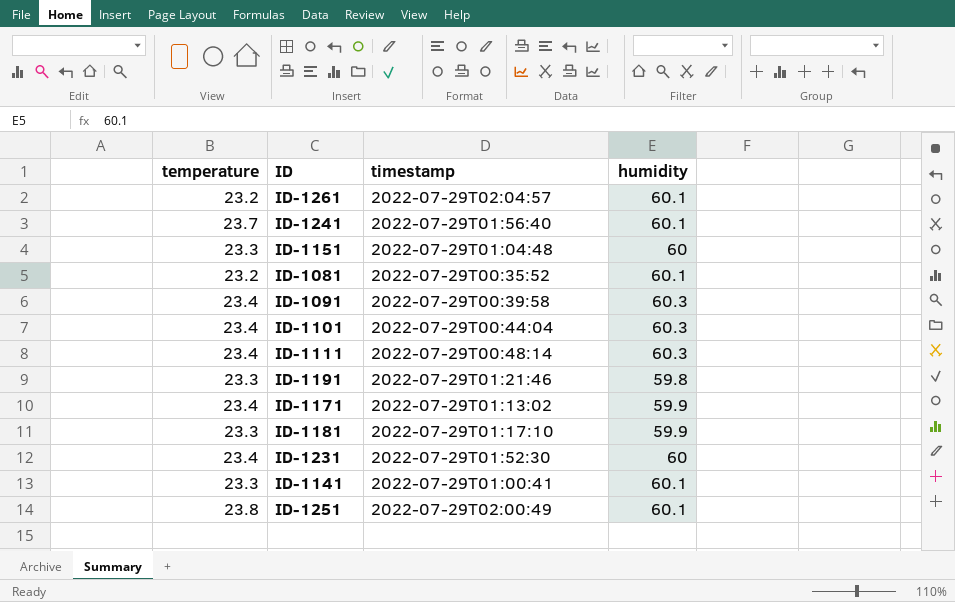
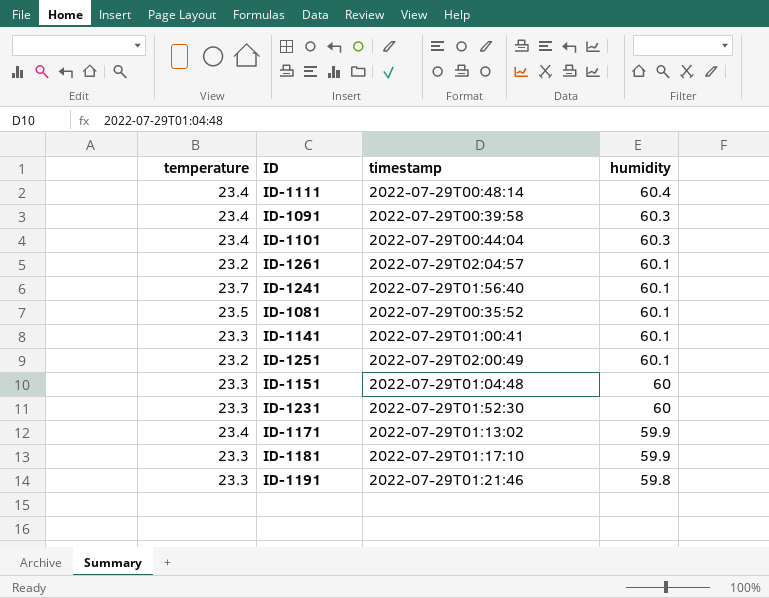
row order: none -> humidity descending
ID-1111 | humidity: 60.3 -> 60.4
ID-1081 | temperature: 23.2 -> 23.5
ID-1251 | temperature: 23.8 -> 23.2
ID-1231 | temperature: 23.4 -> 23.3

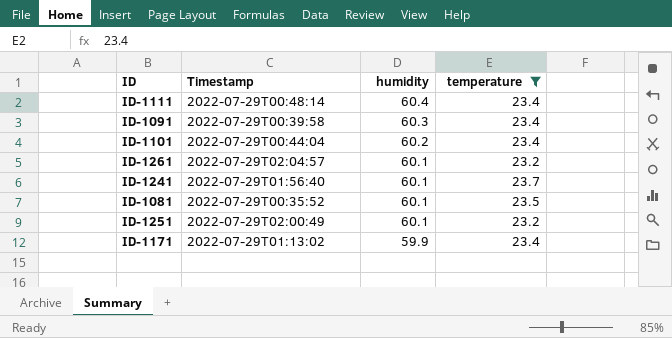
filter: none -> temperature != 23.3
column name: timestamp -> Timestamp
column temperature | position: 1 -> 4
ID-1101 | humidity: 60.3 -> 60.2

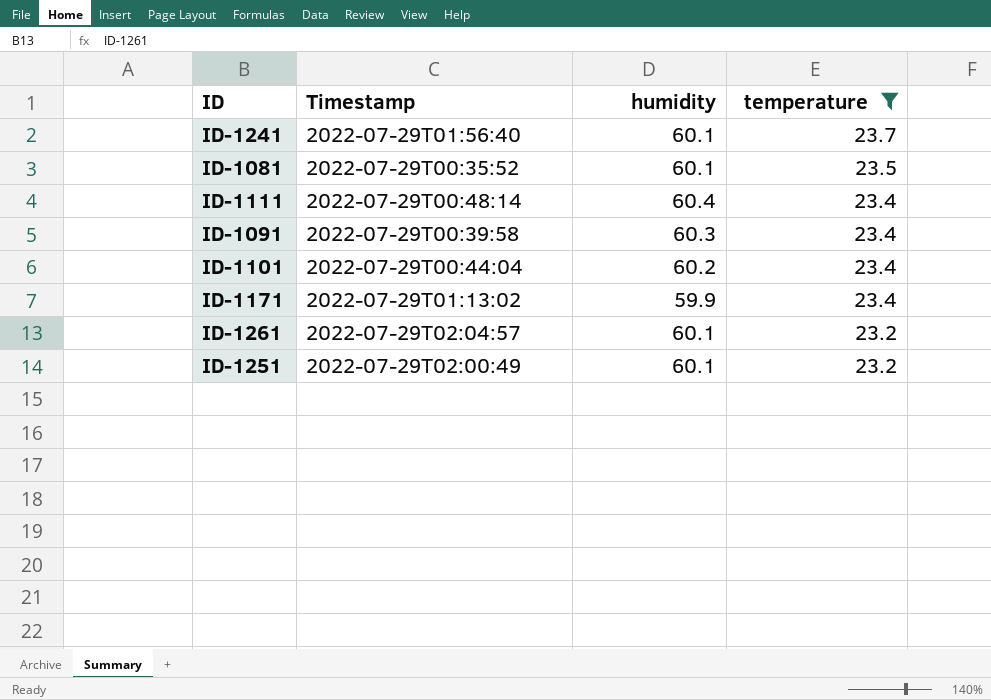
row order: humidity descending -> temperature descending

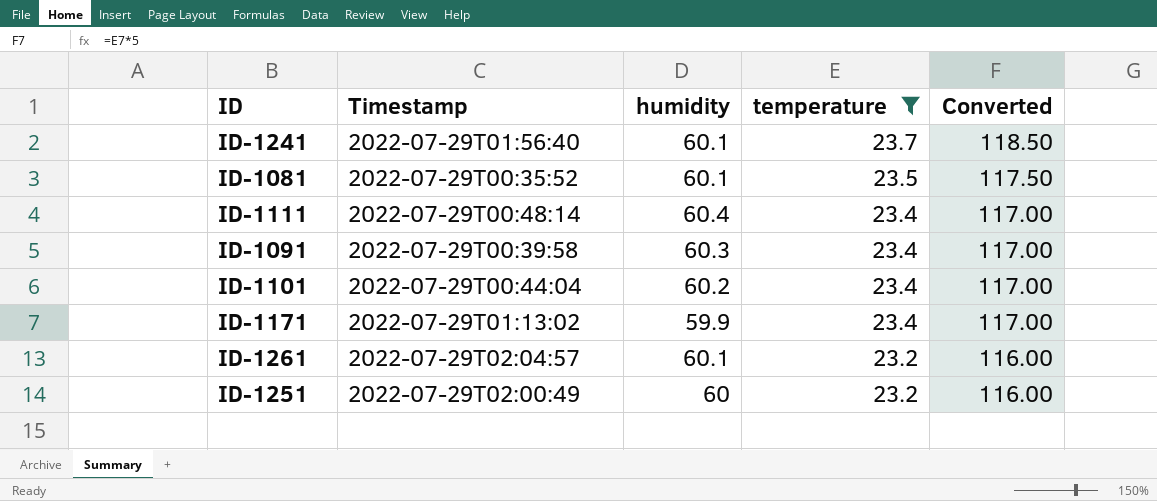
column Converted | formula: none -> [temperature] * 5
ID-1251 | humidity: 60.1 -> 60

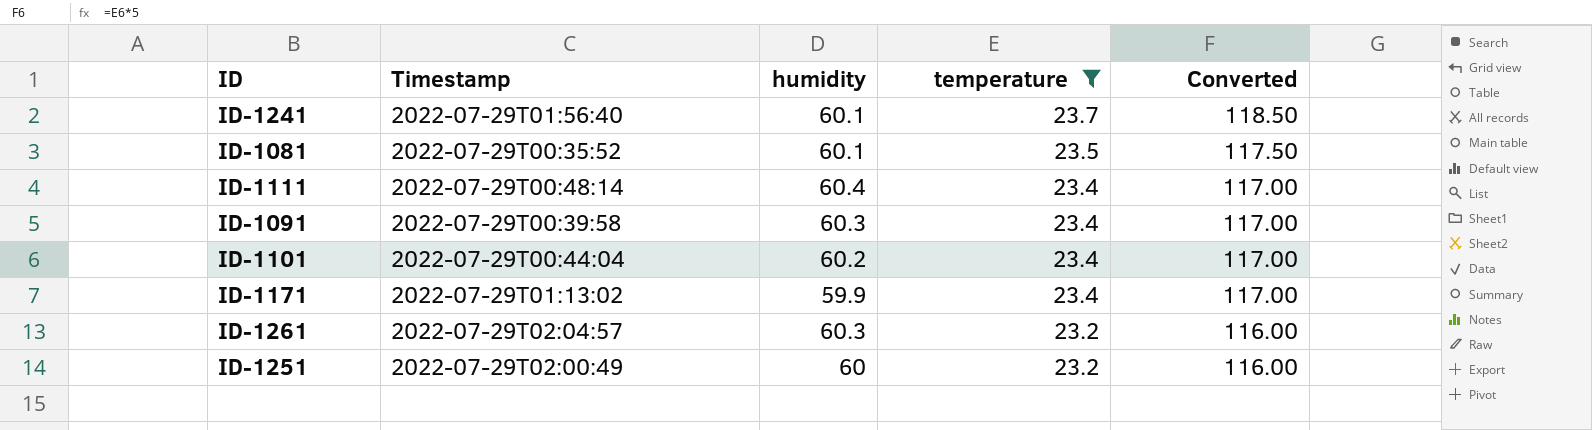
ID-1261 | humidity: 60.1 -> 60.3

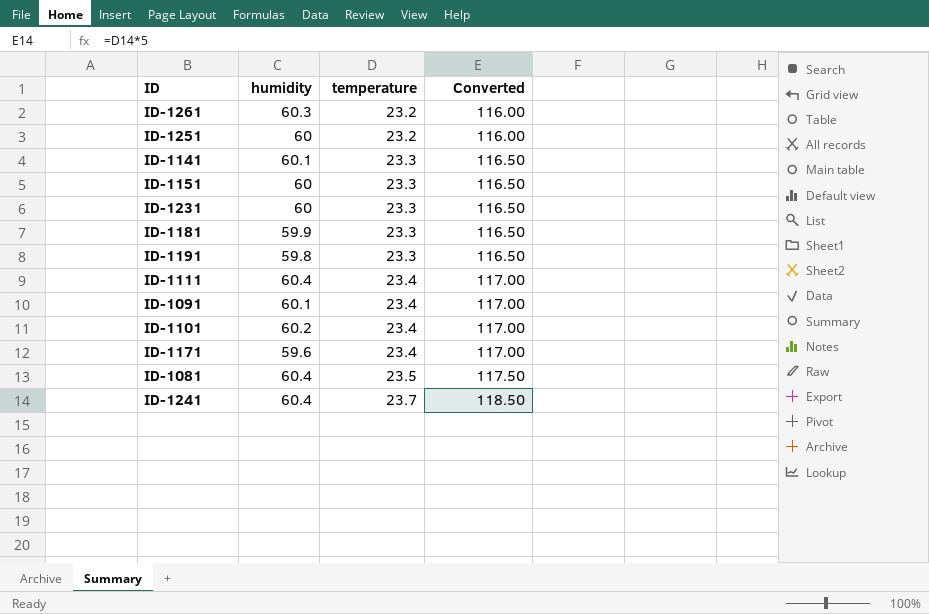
filter: temperature != 23.3 -> none
row order: temperature descending -> temperature ascending
column Timestamp | position: 2 -> none
ID-1091 | humidity: 60.3 -> 60.1
ID-1171 | humidity: 59.9 -> 59.6
ID-1081 | humidity: 60.1 -> 60.4
ID-1241 | humidity: 60.1 -> 60.4

